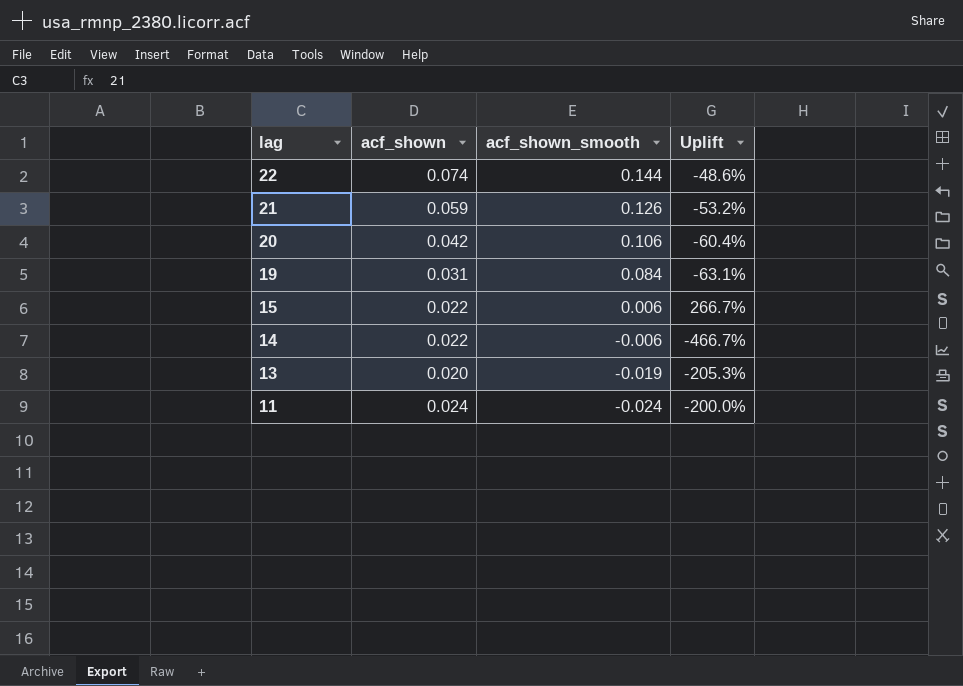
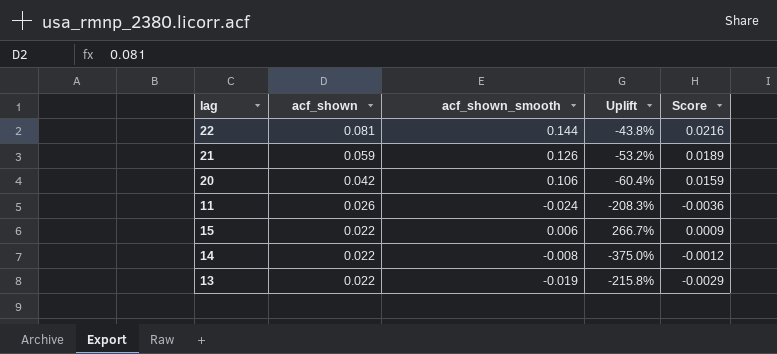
row order: lag descending -> acf_shown descending
column Score | formula: none -> [acf_shown_smooth] * 0.15
row 19: 0.031 | 0.084 | -63.1% -> none
22 | acf_shown: 0.074 -> 0.081
22 | Uplift: -48.6% -> -43.8%
11 | acf_shown: 0.024 -> 0.026
11 | Uplift: -200.0% -> -208.3%
14 | acf_shown_smooth: -0.006 -> -0.008
14 | Uplift: -466.7% -> -375.0%
13 | acf_shown: 0.020 -> 0.022
13 | Uplift: -205.3% -> -215.8%

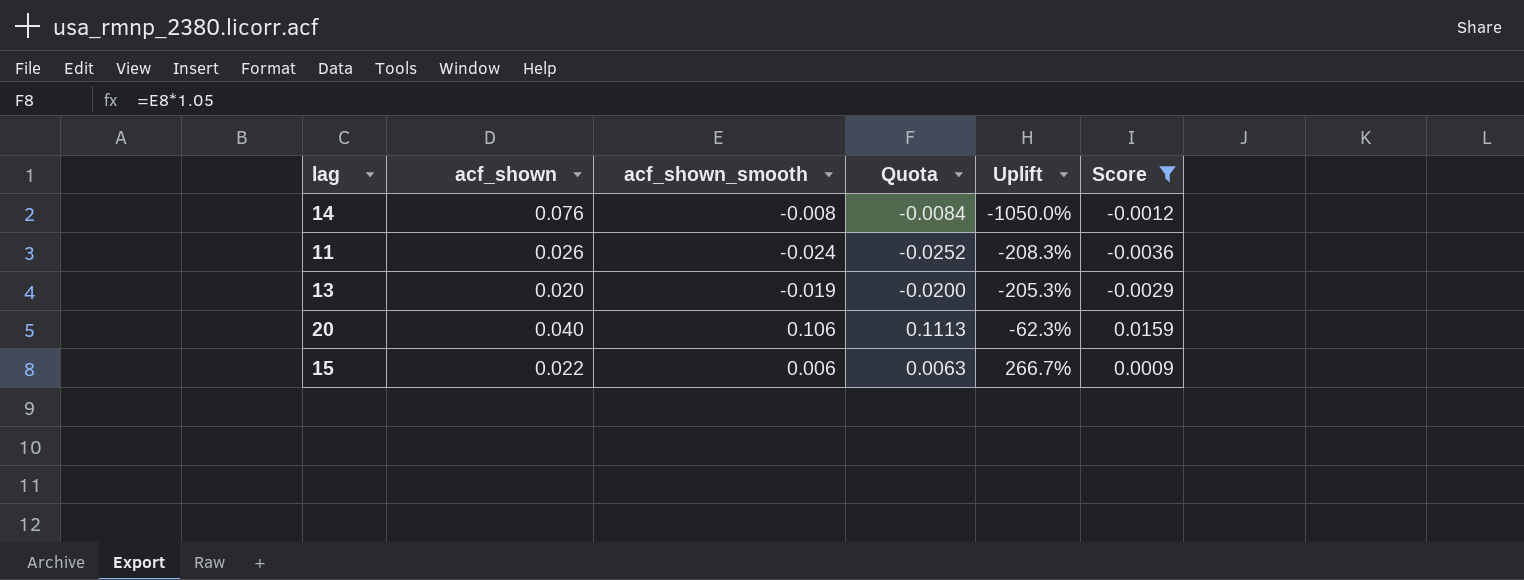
filter: none -> Score <= 0.0159
row order: acf_shown descending -> Uplift ascending
column Quota | formula: none -> [acf_shown_smooth] * 1.05
14 | acf_shown: 0.022 -> 0.076
14 | Uplift: -375.0% -> -1050.0%
13 | acf_shown: 0.022 -> 0.020
13 | Uplift: -215.8% -> -205.3%
20 | acf_shown: 0.042 -> 0.040
20 | Uplift: -60.4% -> -62.3%

